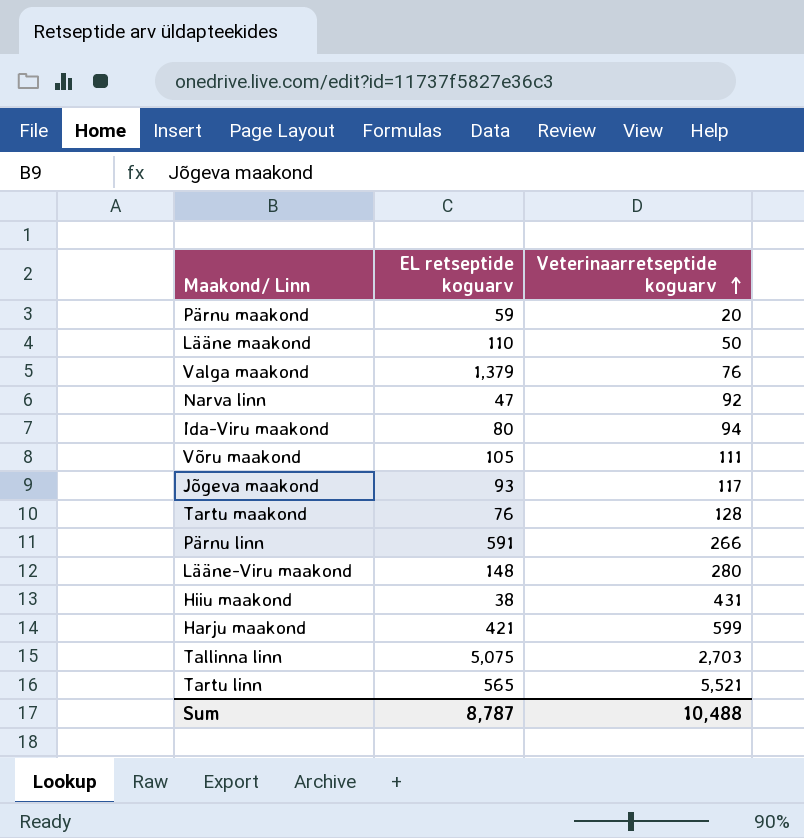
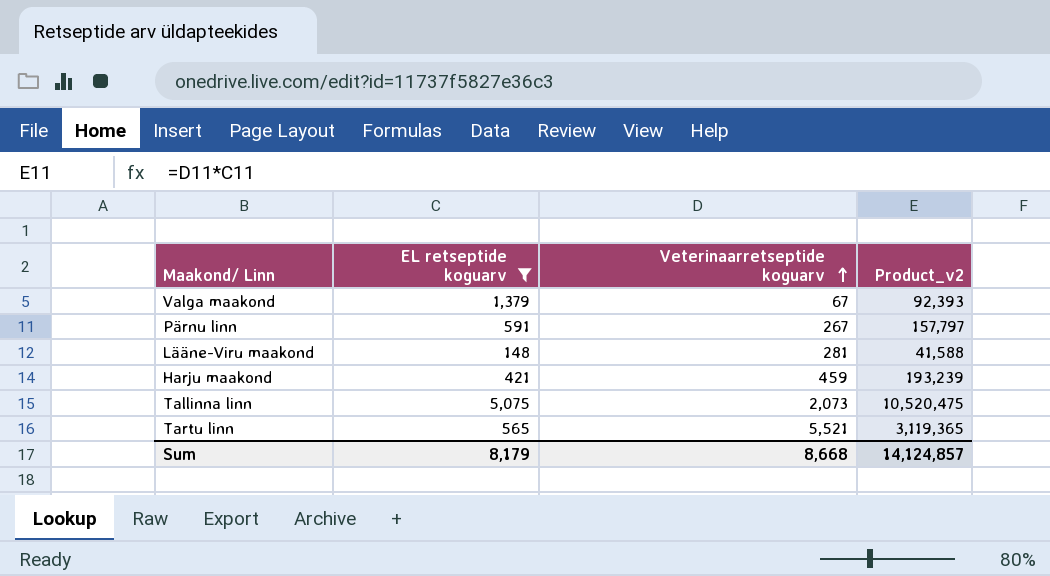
filter: none -> EL retseptide koguarv >= 148
column Product_v2 | formula: none -> [EL retseptide koguarv] * [Veterinaarretseptide koguarv]
Valga maakond | Veterinaarretseptide koguarv: 76 -> 67
Pärnu linn | Veterinaarretseptide koguarv: 266 -> 267
Lääne-Viru maakond | Veterinaarretseptide koguarv: 280 -> 281
Harju maakond | Veterinaarretseptide koguarv: 599 -> 459
Tallinna linn | Veterinaarretseptide koguarv: 2,703 -> 2,073
Sum | EL retseptide koguarv: 8,787 -> 8,179
Sum | Veterinaarretseptide koguarv: 10,488 -> 8,668

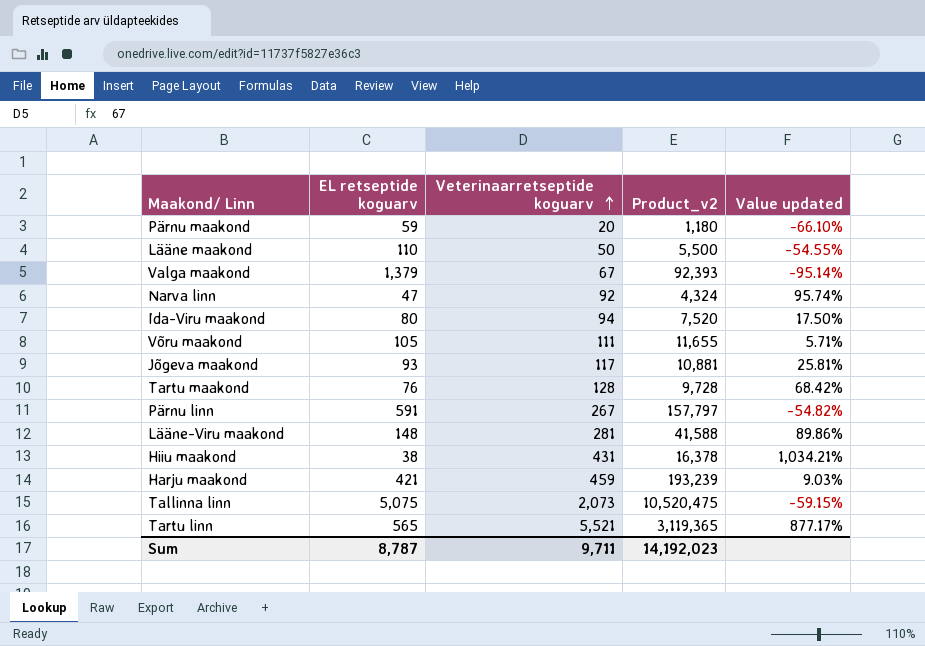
filter: EL retseptide koguarv >= 148 -> none
column Value updated | formula: none -> ([Veterinaarretseptide koguarv] - [EL retseptide koguarv]) / [EL retseptide koguarv]
Sum | EL retseptide koguarv: 8,179 -> 8,787
Sum | Veterinaarretseptide koguarv: 8,668 -> 9,711
Sum | Product_v2: 14,124,857 -> 14,192,023

